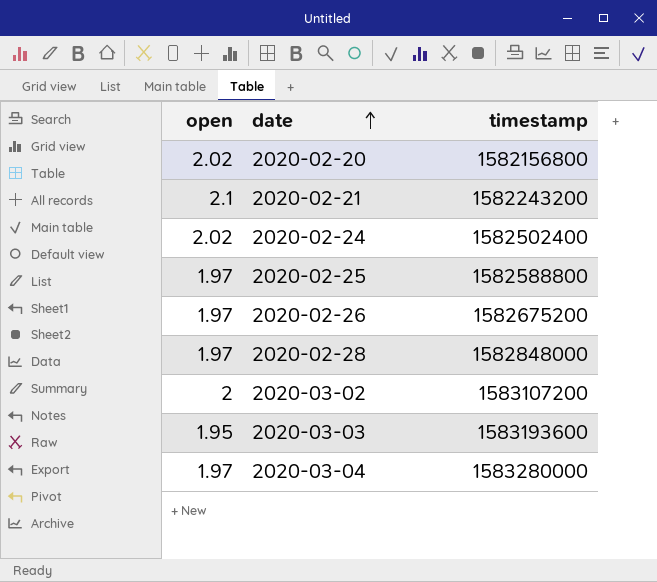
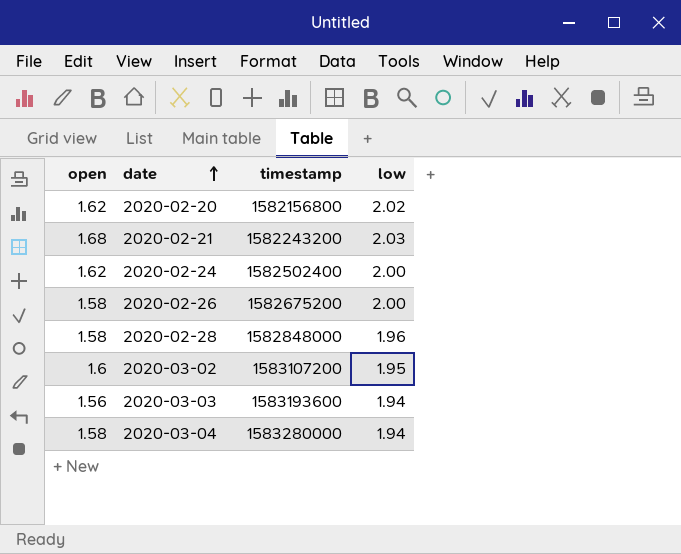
column low | position: none -> 4
row 2020-02-25: 1.97 | 1582588800 -> none
2020-02-20 | open: 2.02 -> 1.62
2020-02-21 | open: 2.1 -> 1.68
2020-02-24 | open: 2.02 -> 1.62
2020-02-26 | open: 1.97 -> 1.58
2020-02-28 | open: 1.97 -> 1.58
2020-03-02 | open: 2 -> 1.6
2020-03-03 | open: 1.95 -> 1.56
2020-03-04 | open: 1.97 -> 1.58

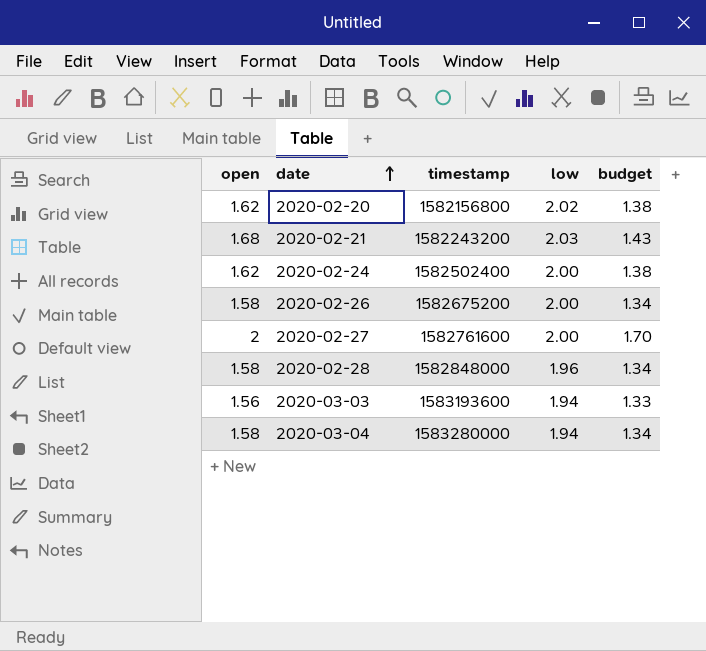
column budget | formula: none -> [open] * 0.85
row 2020-03-02: 1.6 | 1583107200 | 1.95 -> none
row 2020-02-27: none -> 2 | 1582761600 | 2.00 | 1.70

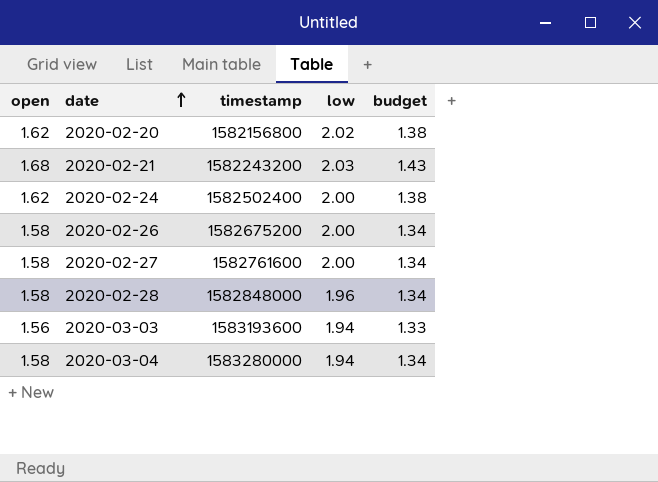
2020-02-27 | open: 2 -> 1.58
2020-02-27 | budget: 1.70 -> 1.34

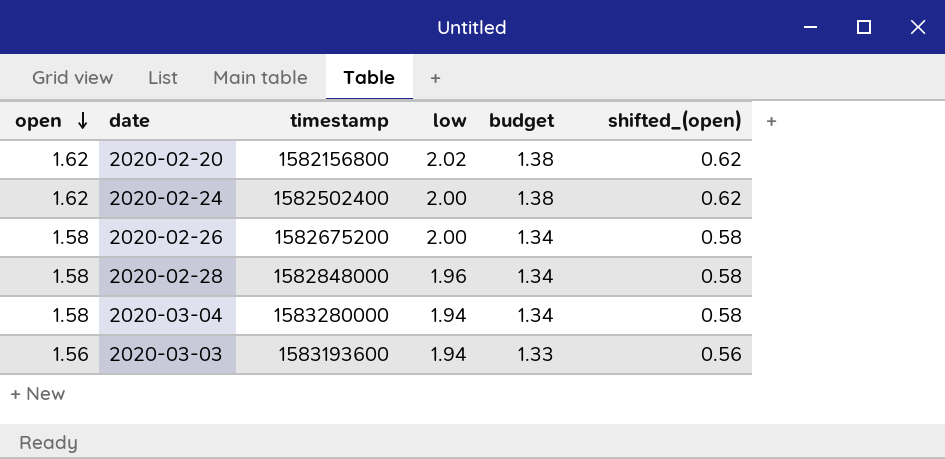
row order: date ascending -> open descending
column shifted_(open) | formula: none -> [open] - 1
row 2020-02-21: 1.68 | 1582243200 | 2.03 | 1.43 -> none
row 2020-02-27: 1.58 | 1582761600 | 2.00 | 1.34 -> none

